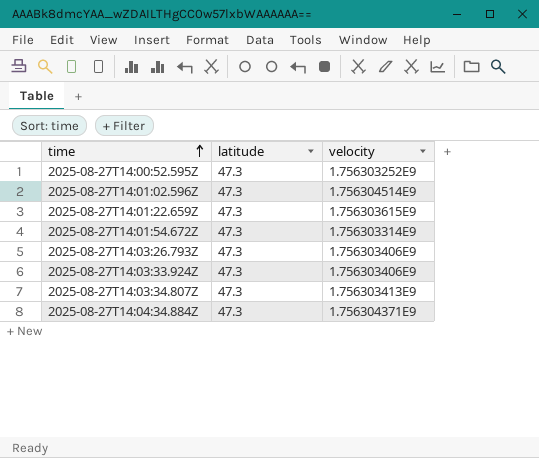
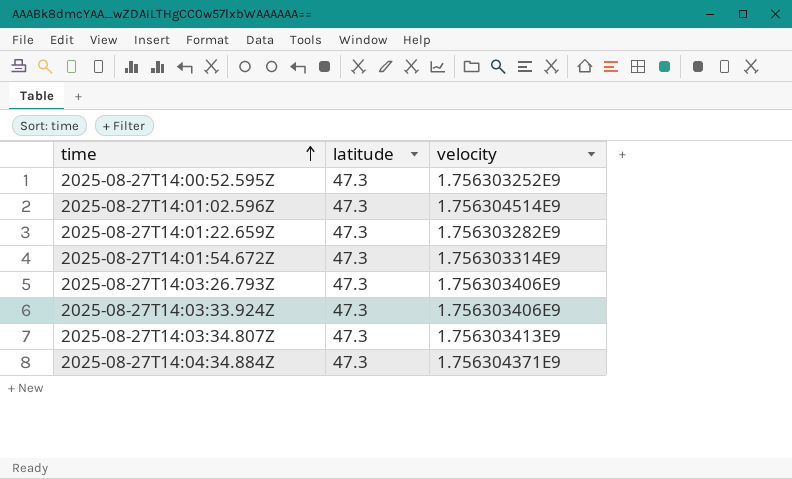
2025-08-27T14:01:22.659Z | velocity: 1.756303615E9 -> 1.756303282E9

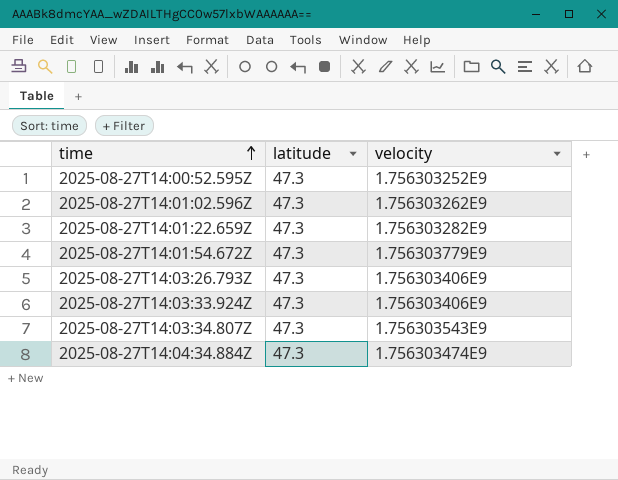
2025-08-27T14:01:02.596Z | velocity: 1.756304514E9 -> 1.756303262E9
2025-08-27T14:01:54.672Z | velocity: 1.756303314E9 -> 1.756303779E9
2025-08-27T14:03:34.807Z | velocity: 1.756303413E9 -> 1.756303543E9
2025-08-27T14:04:34.884Z | velocity: 1.756304371E9 -> 1.756303474E9

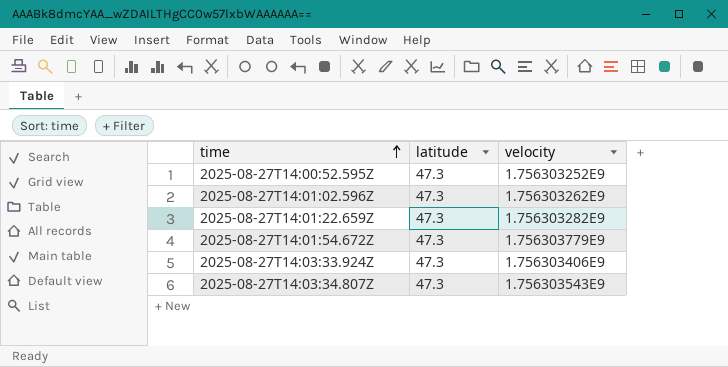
row 2025-08-27T14:03:26.793Z: 47.3 | 1.756303406E9 -> none
row 2025-08-27T14:04:34.884Z: 47.3 | 1.756303474E9 -> none

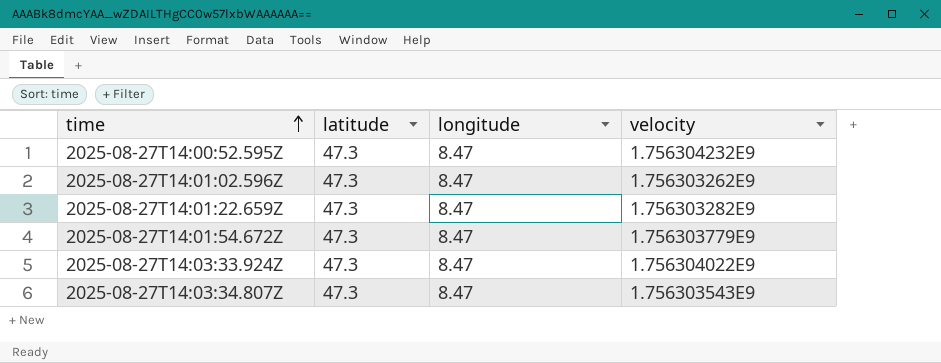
column longitude | position: none -> 3
2025-08-27T14:00:52.595Z | velocity: 1.756303252E9 -> 1.756304232E9
2025-08-27T14:03:33.924Z | velocity: 1.756303406E9 -> 1.756304022E9

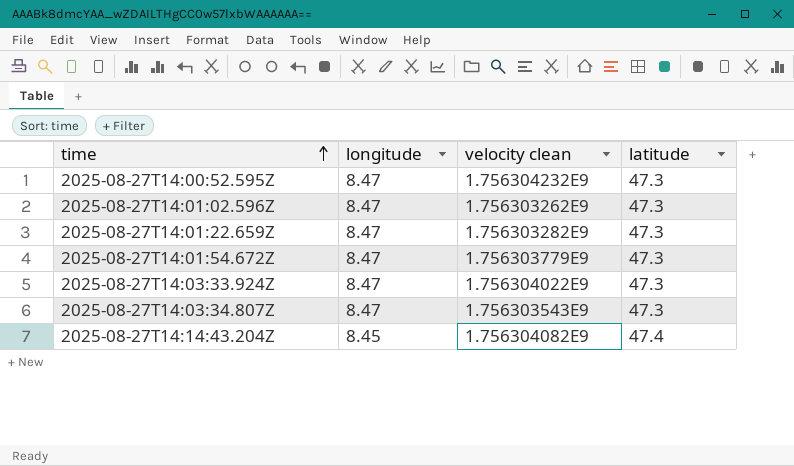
column name: velocity -> velocity clean
column latitude | position: 2 -> 4
row 2025-08-27T14:14:43.204Z: none -> 8.45 | 1.756304082E9 | 47.4

